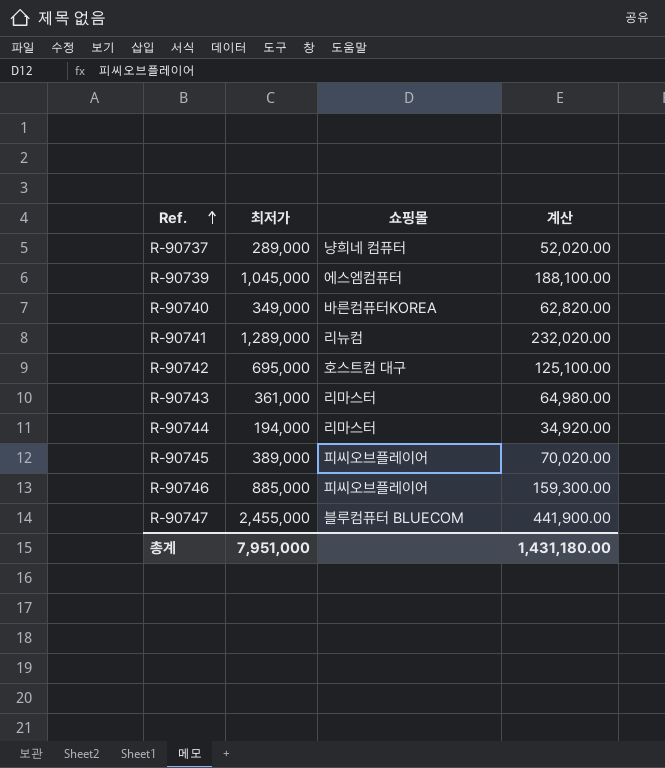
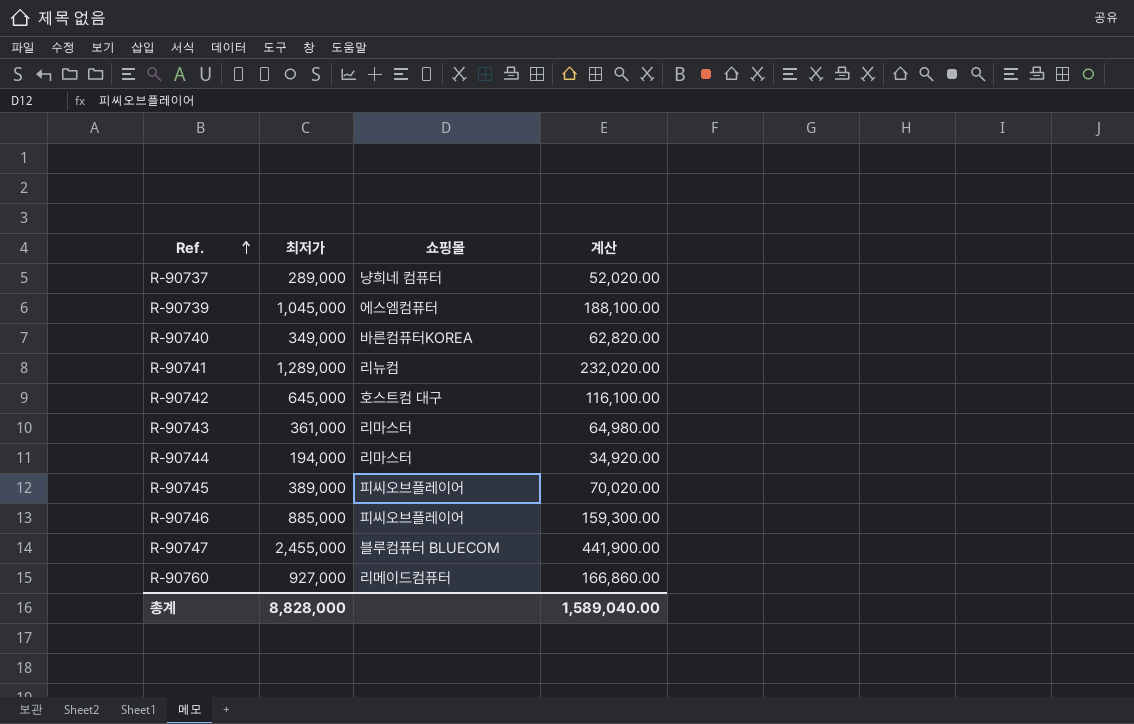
R-90742 | 최저가: 695,000 -> 645,000
R-90742 | 계산: 125,100.00 -> 116,100.00
row R-90760: none -> 927,000 | 리메이드컴퓨터 | 166,860.00
총계 | 최저가: 7,951,000 -> 8,828,000
총계 | 계산: 1,431,180.00 -> 1,589,040.00

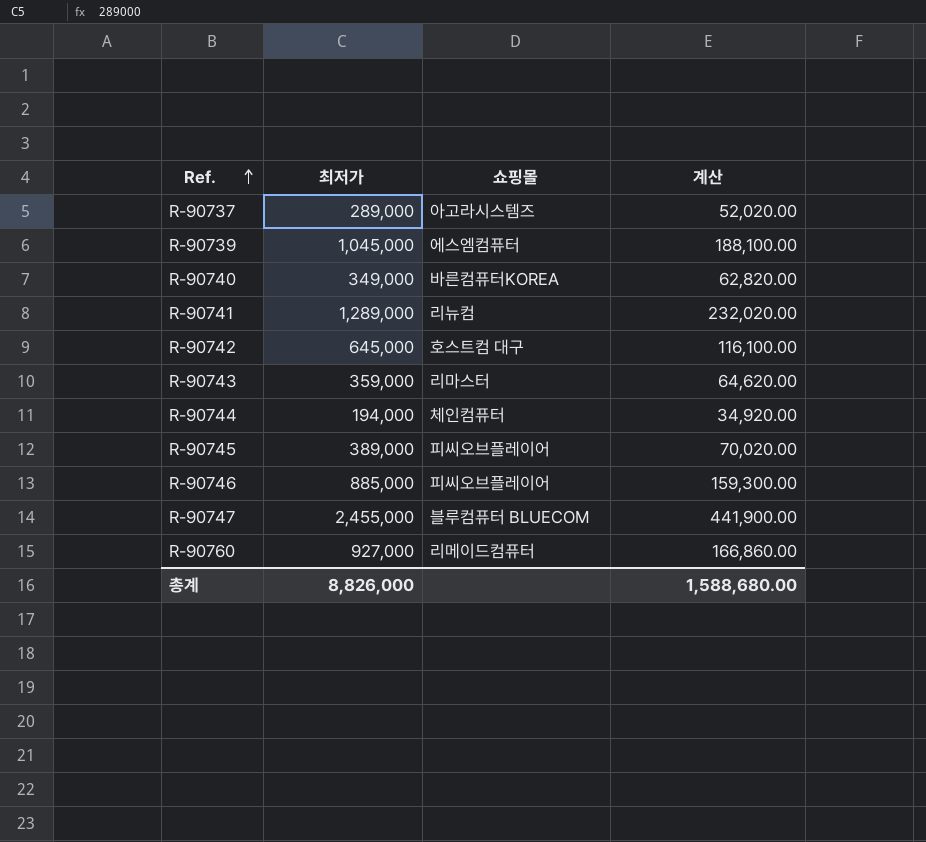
R-90737 | 쇼핑몰: 냥희네 컴퓨터 -> 아고라시스템즈
R-90743 | 최저가: 361,000 -> 359,000
R-90743 | 계산: 64,980.00 -> 64,620.00
R-90744 | 쇼핑몰: 리마스터 -> 체인컴퓨터
총계 | 최저가: 8,828,000 -> 8,826,000
총계 | 계산: 1,589,040.00 -> 1,588,680.00

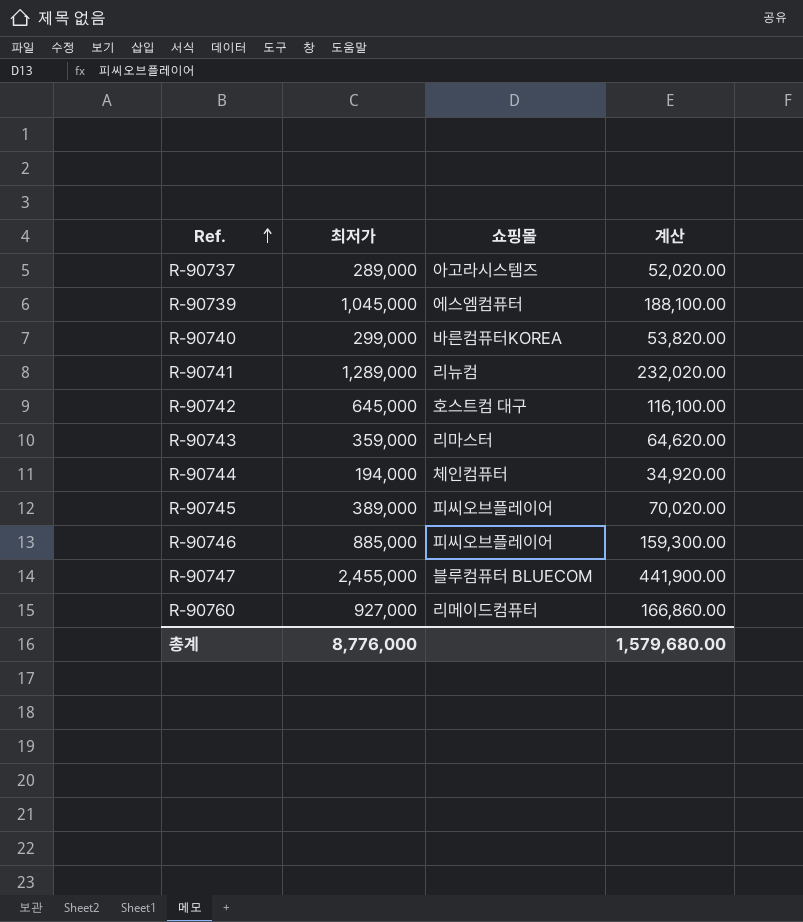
R-90740 | 최저가: 349,000 -> 299,000
R-90740 | 계산: 62,820.00 -> 53,820.00
총계 | 최저가: 8,826,000 -> 8,776,000
총계 | 계산: 1,588,680.00 -> 1,579,680.00

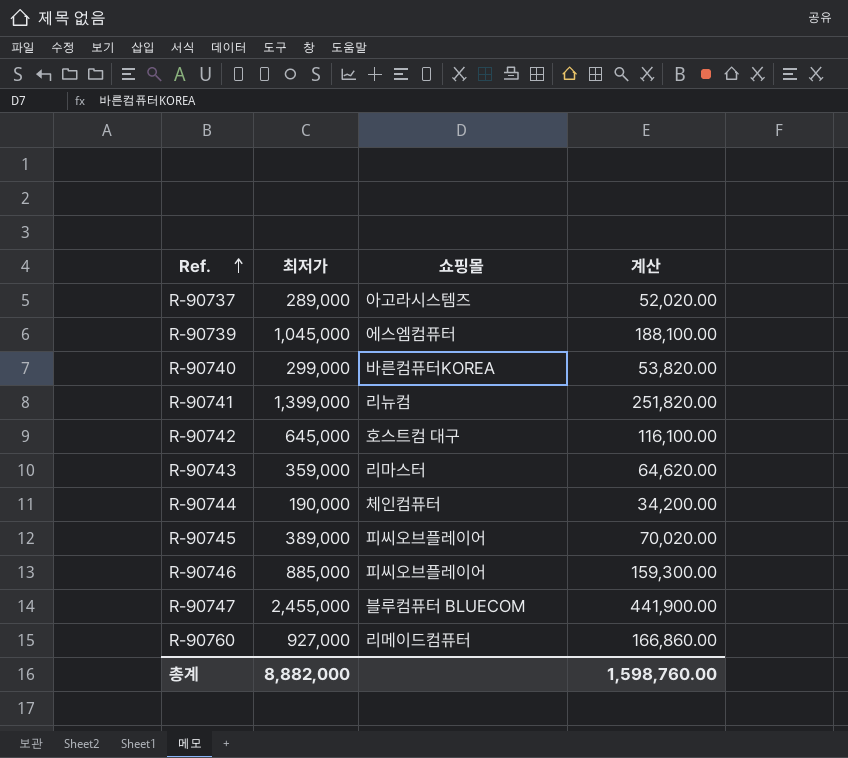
R-90741 | 최저가: 1,289,000 -> 1,399,000
R-90741 | 계산: 232,020.00 -> 251,820.00
R-90744 | 최저가: 194,000 -> 190,000
R-90744 | 계산: 34,920.00 -> 34,200.00
총계 | 최저가: 8,776,000 -> 8,882,000
총계 | 계산: 1,579,680.00 -> 1,598,760.00

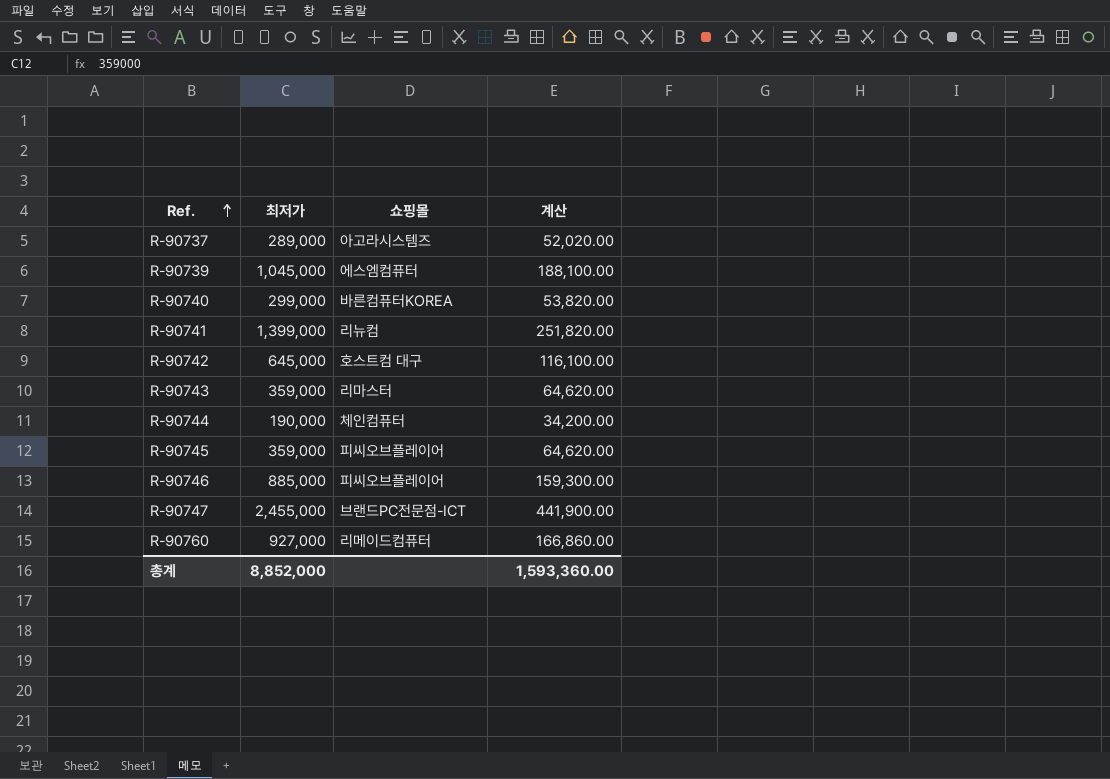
R-90745 | 최저가: 389,000 -> 359,000
R-90745 | 계산: 70,020.00 -> 64,620.00
R-90747 | 쇼핑몰: 블루컴퓨터 BLUECOM -> 브랜드PC전문점-ICT
총계 | 최저가: 8,882,000 -> 8,852,000
총계 | 계산: 1,598,760.00 -> 1,593,360.00

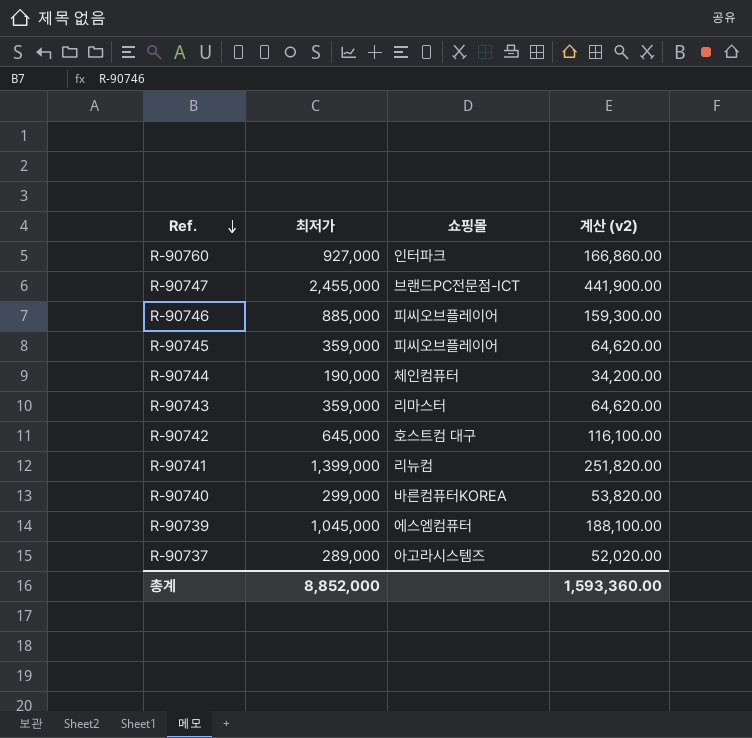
row order: Ref. ascending -> Ref. descending
column name: 계산 -> 계산 (v2)
R-90760 | 쇼핑몰: 리메이드컴퓨터 -> 인터파크

